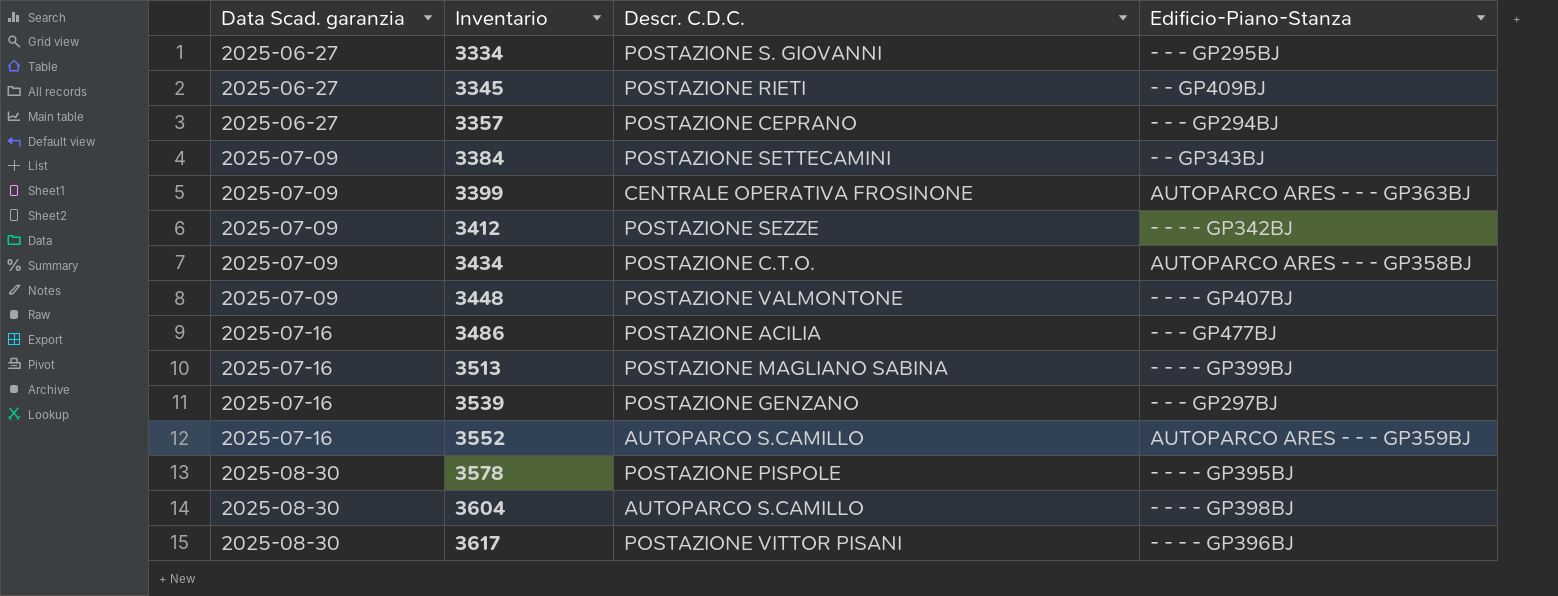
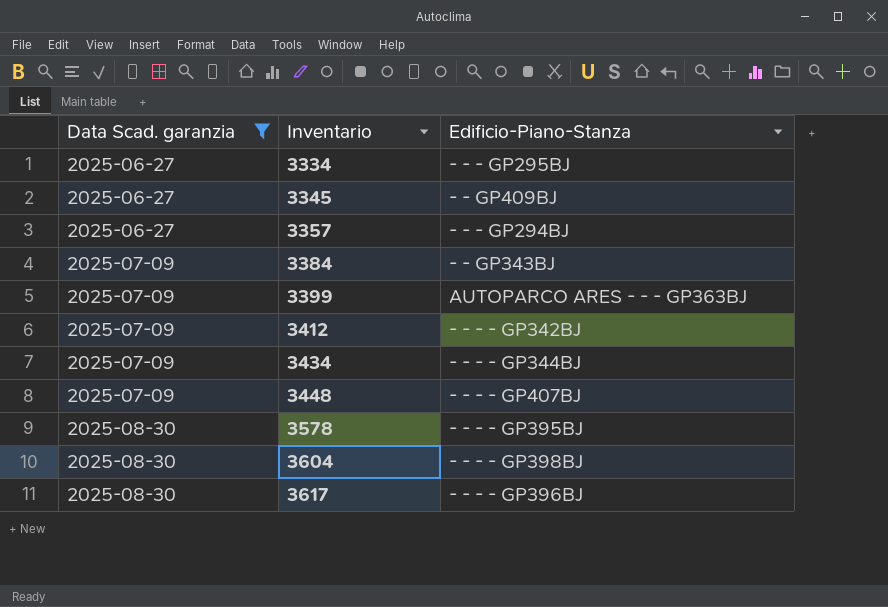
filter: none -> Data Scad. garanzia != 2025-07-16
column Descr. C.D.C. | position: 3 -> none
3434 | Edificio-Piano-Stanza: AUTOPARCO ARES - - - GP358BJ -> - - - - GP344BJ

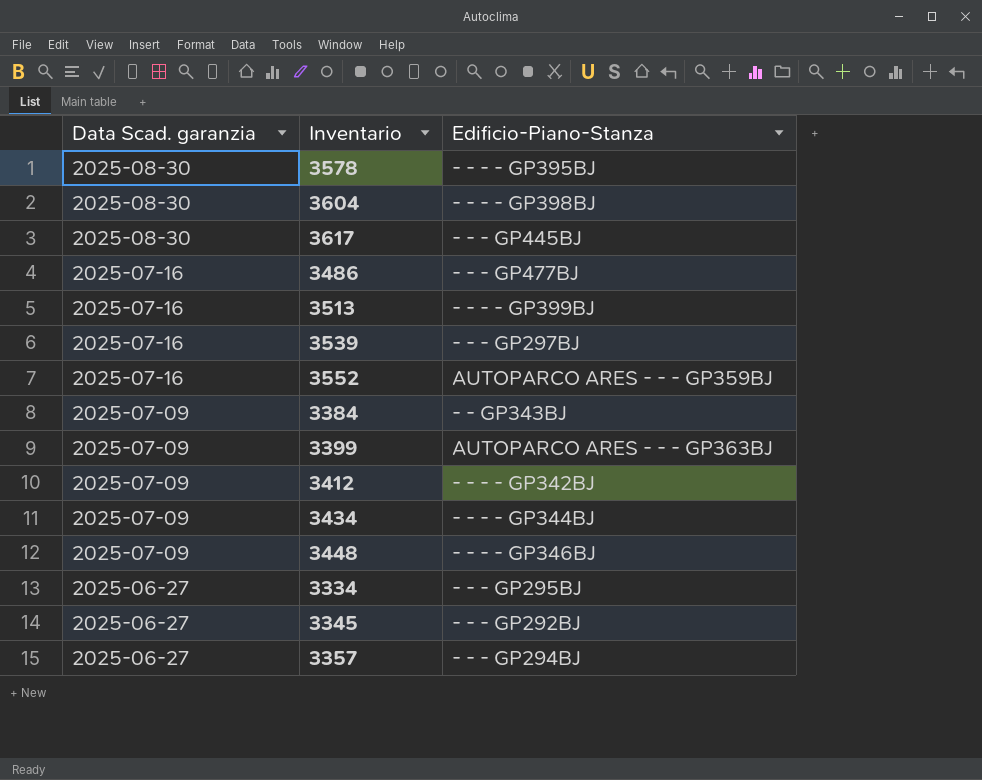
filter: Data Scad. garanzia != 2025-07-16 -> none
row order: Data Scad. garanzia ascending -> Data Scad. garanzia descending
3617 | Edificio-Piano-Stanza: - - - - GP396BJ -> - - - GP445BJ
3448 | Edificio-Piano-Stanza: - - - - GP407BJ -> - - - - GP346BJ
3345 | Edificio-Piano-Stanza: - - GP409BJ -> - - - GP292BJ

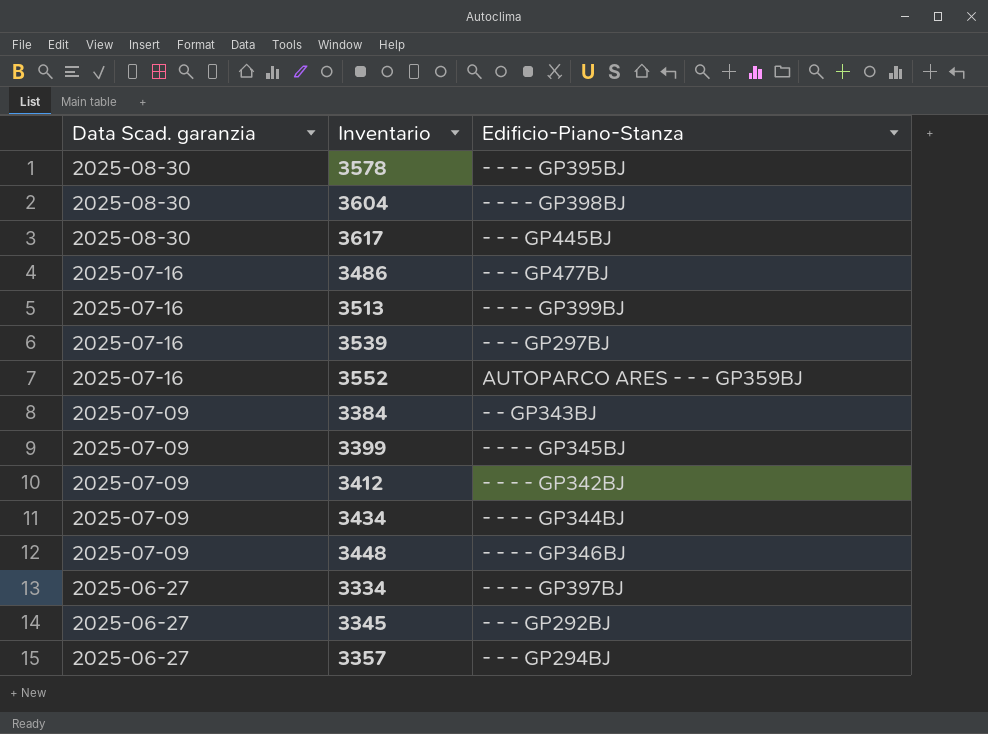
3399 | Edificio-Piano-Stanza: AUTOPARCO ARES - - - GP363BJ -> - - - - GP345BJ
3334 | Edificio-Piano-Stanza: - - - GP295BJ -> - - - - GP397BJ

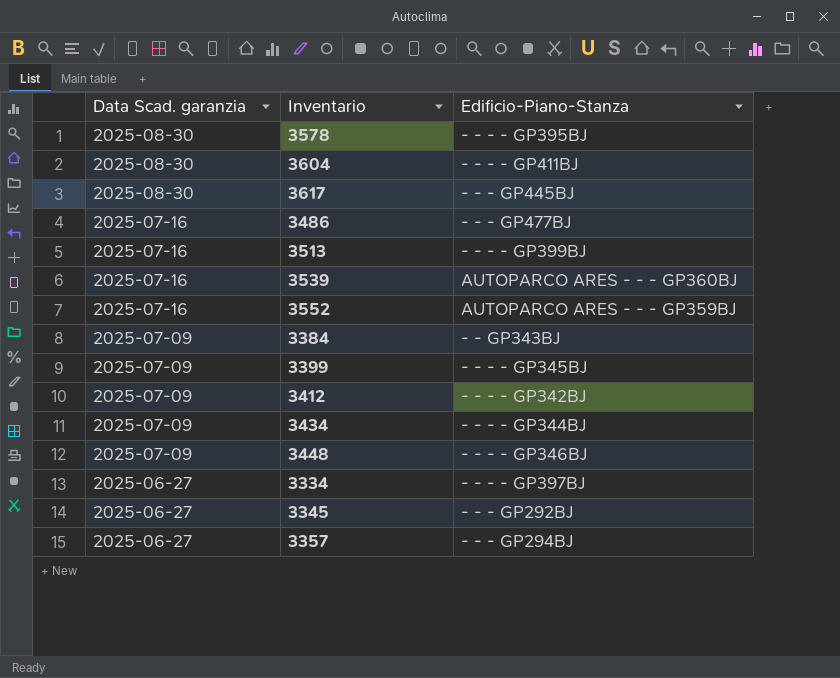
3604 | Edificio-Piano-Stanza: - - - - GP398BJ -> - - - - GP411BJ
3539 | Edificio-Piano-Stanza: - - - GP297BJ -> AUTOPARCO ARES - - - GP360BJ

